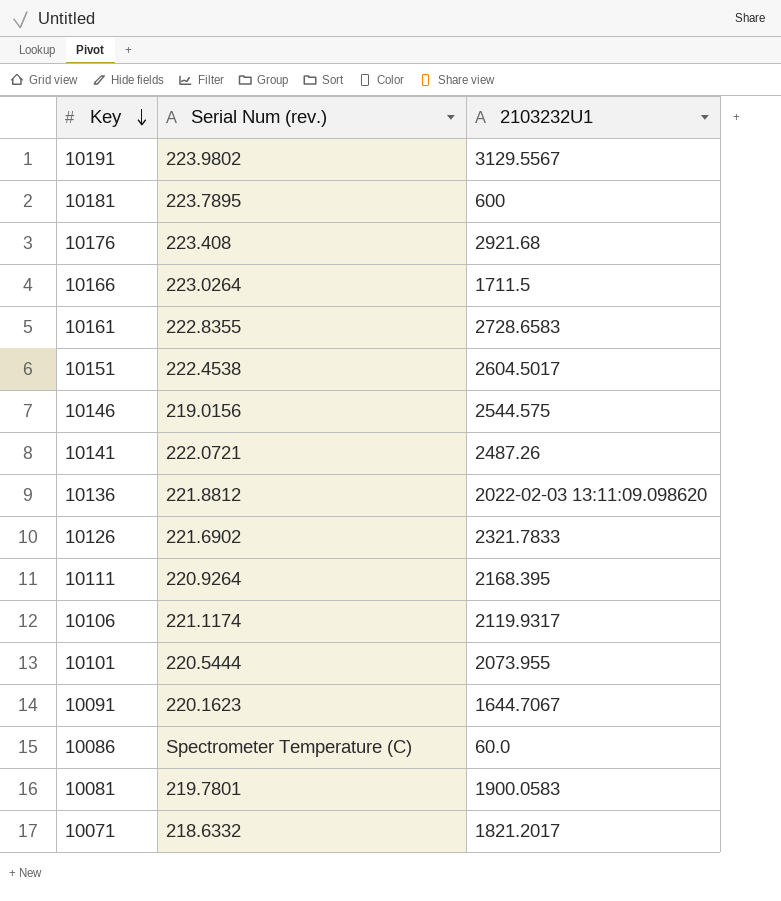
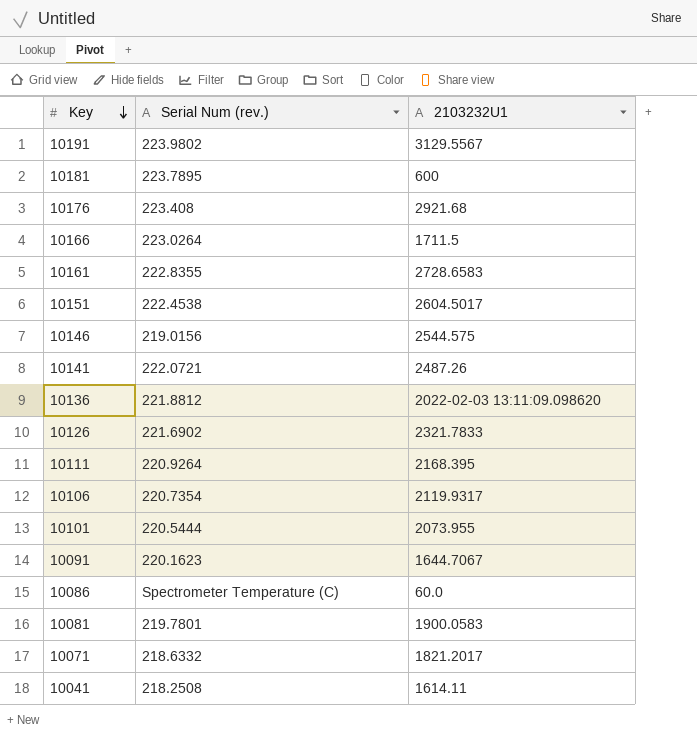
10106 | Serial Num (rev.): 221.1174 -> 220.7354
row 10041: none -> 218.2508 | 1614.11

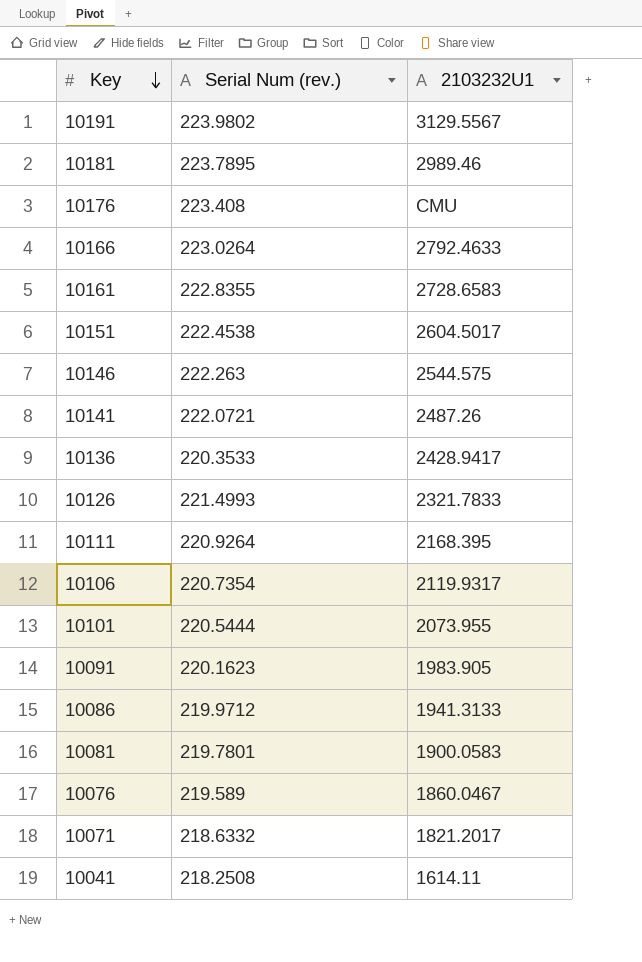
10181 | 2103232U1: 600 -> 2989.46
10176 | 2103232U1: 2921.68 -> CMU
10166 | 2103232U1: 1711.5 -> 2792.4633
10146 | Serial Num (rev.): 219.0156 -> 222.263
10136 | Serial Num (rev.): 221.8812 -> 220.3533
10136 | 2103232U1: 2022-02-03 13:11:09.098620 -> 2428.9417
10126 | Serial Num (rev.): 221.6902 -> 221.4993
10091 | 2103232U1: 1644.7067 -> 1983.905
10086 | Serial Num (rev.): Spectrometer Temperature (C) -> 219.9712
10086 | 2103232U1: 60.0 -> 1941.3133
row 10076: none -> 219.589 | 1860.0467

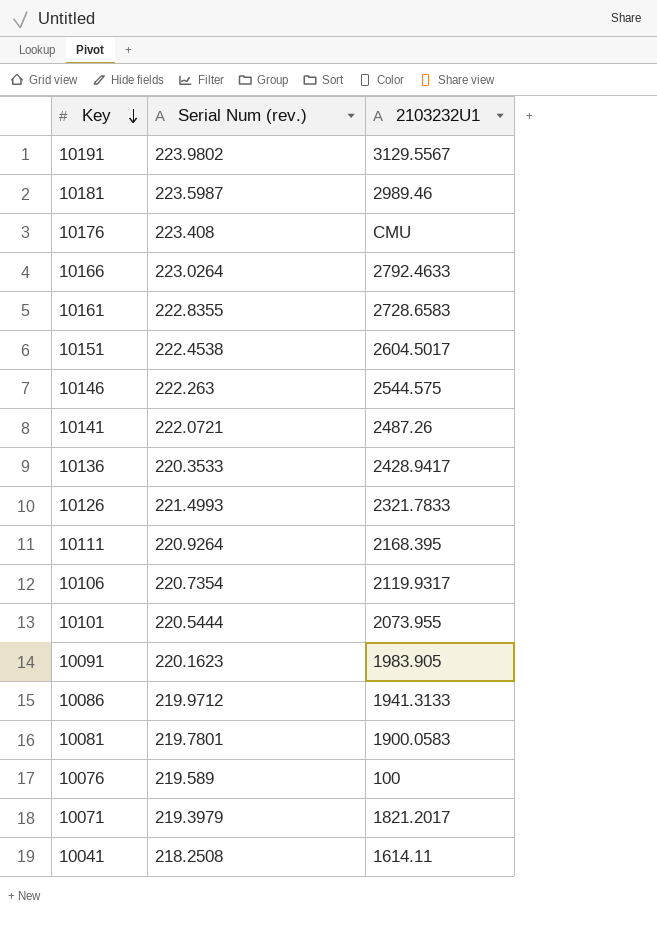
10181 | Serial Num (rev.): 223.7895 -> 223.5987
10076 | 2103232U1: 1860.0467 -> 100
10071 | Serial Num (rev.): 218.6332 -> 219.3979

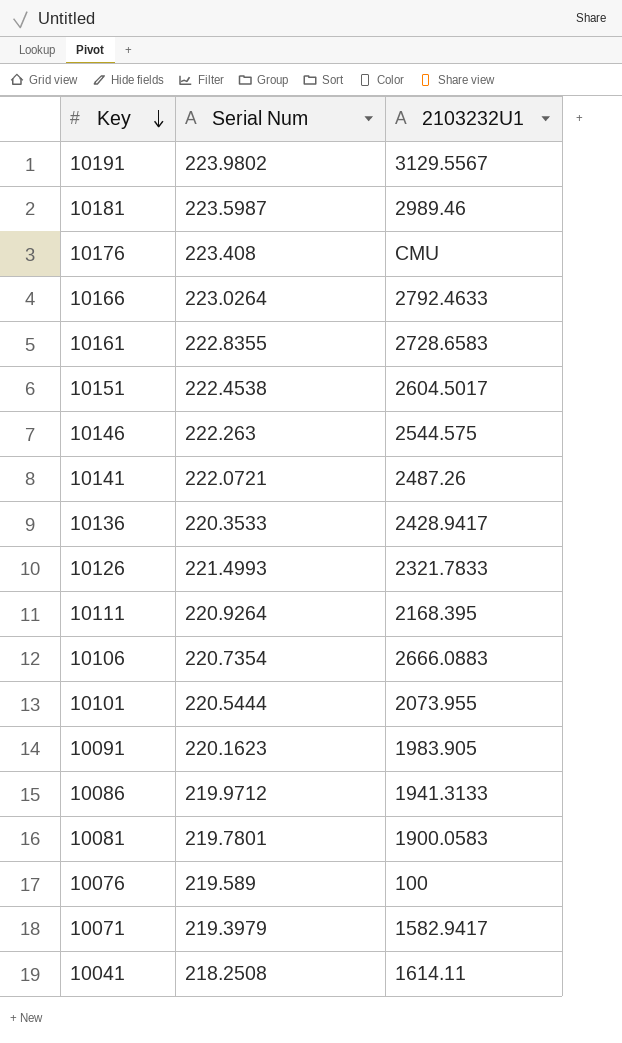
column name: Serial Num (rev.) -> Serial Num
10106 | 2103232U1: 2119.9317 -> 2666.0883
10071 | 2103232U1: 1821.2017 -> 1582.9417

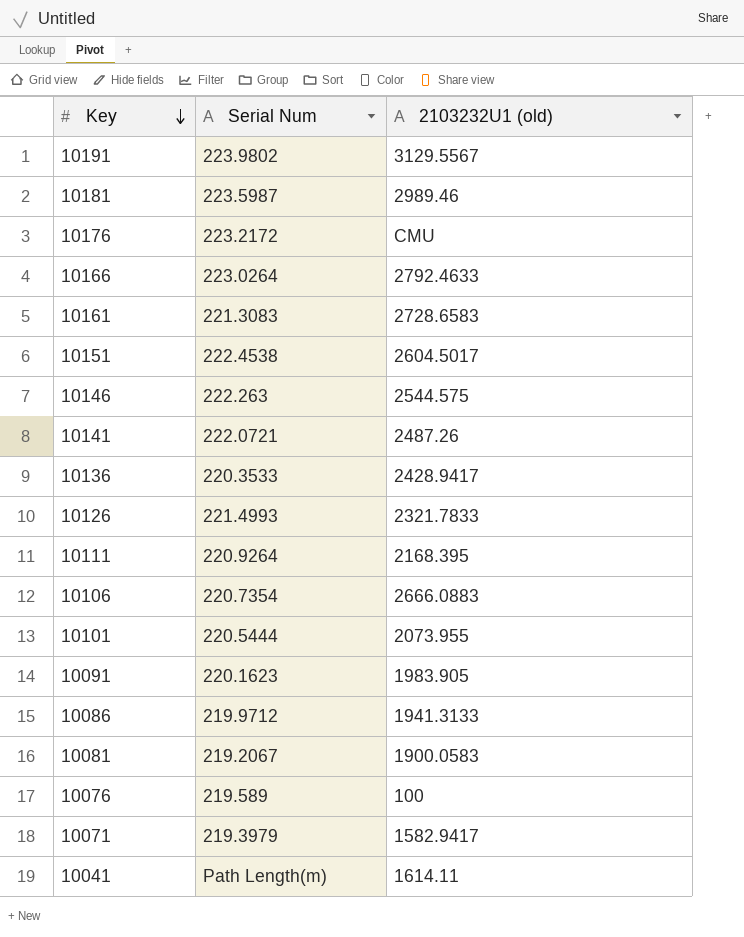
column name: 2103232U1 -> 2103232U1 (old)
10176 | Serial Num: 223.408 -> 223.2172
10161 | Serial Num: 222.8355 -> 221.3083
10081 | Serial Num: 219.7801 -> 219.2067
10041 | Serial Num: 218.2508 -> Path Length(m)

